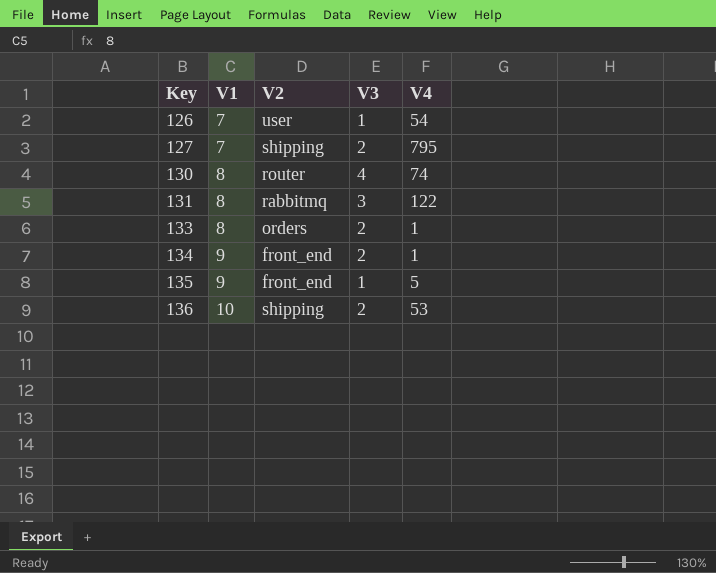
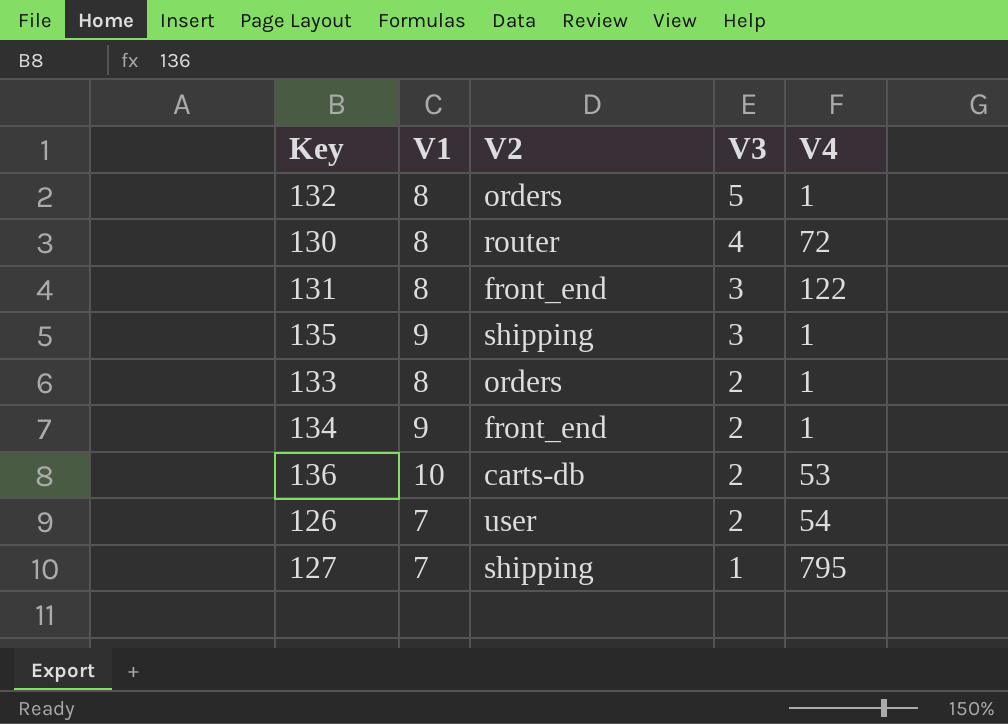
row order: Key ascending -> V3 descending
row 132: none -> 8 | orders | 5 | 1
130 | V4: 74 -> 72
131 | V2: rabbitmq -> front_end
135 | V2: front_end -> shipping
135 | V3: 1 -> 3
135 | V4: 5 -> 1
136 | V2: shipping -> carts-db
126 | V3: 1 -> 2
127 | V3: 2 -> 1

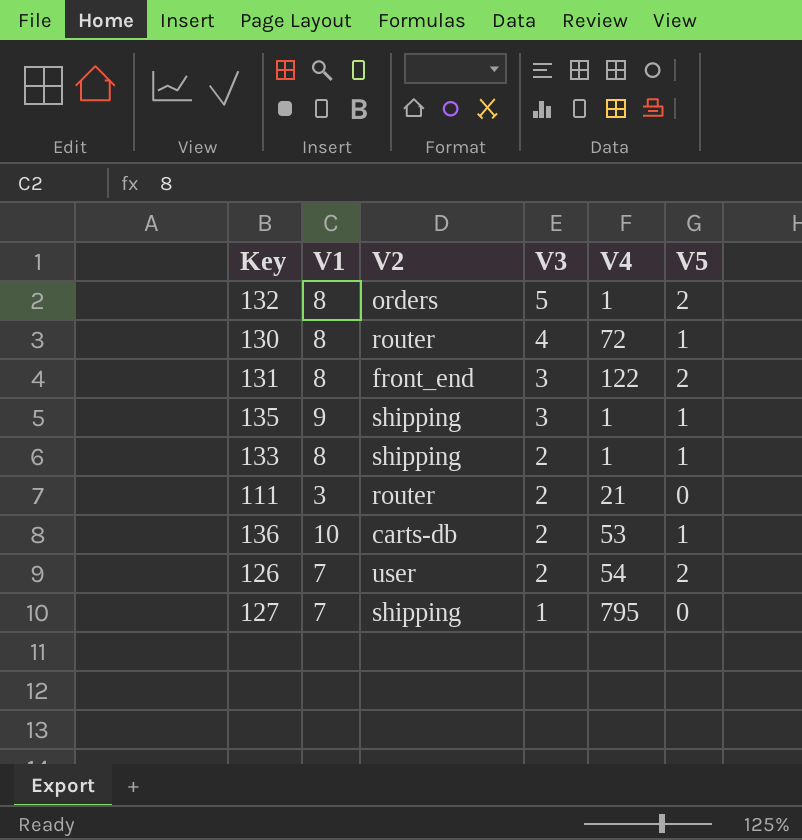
column V5 | position: none -> 6
row 134: 9 | front_end | 2 | 1 -> none
133 | V2: orders -> shipping
row 111: none -> 3 | router | 2 | 21 | 0

